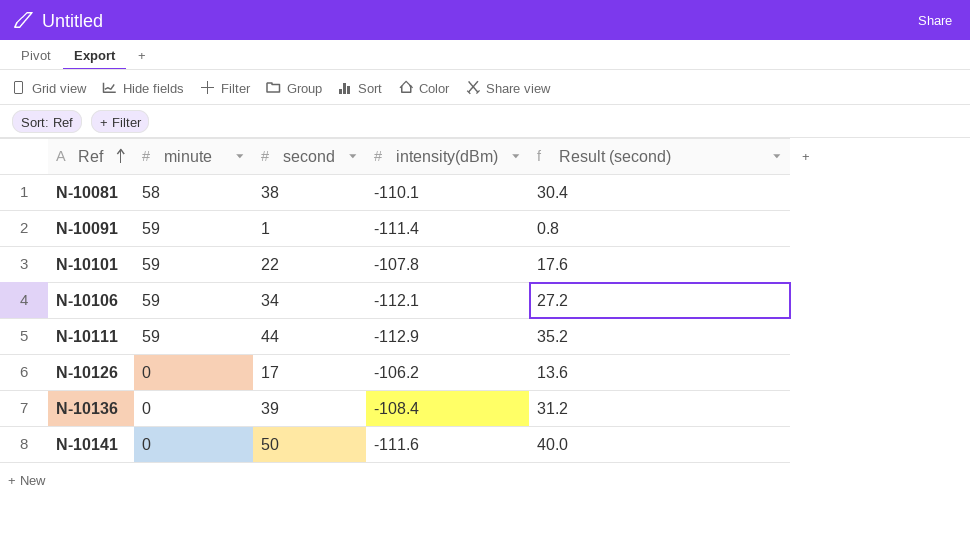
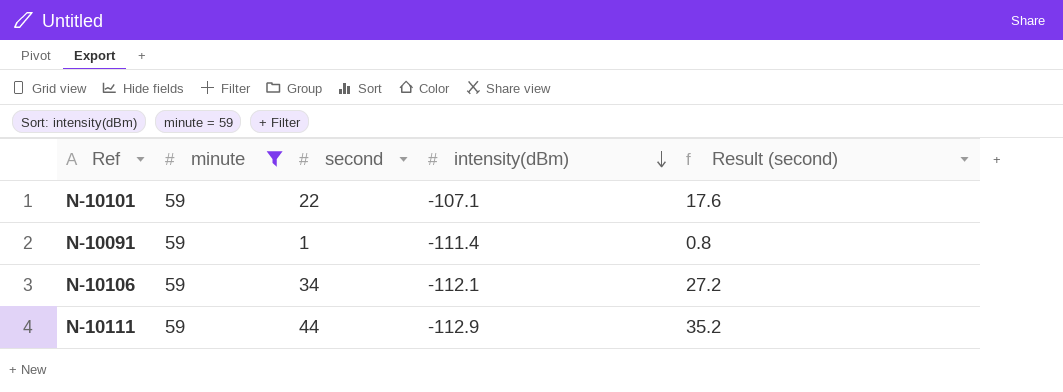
filter: none -> minute = 59
row order: Ref ascending -> intensity(dBm) descending
N-10101 | intensity(dBm): -107.8 -> -107.1

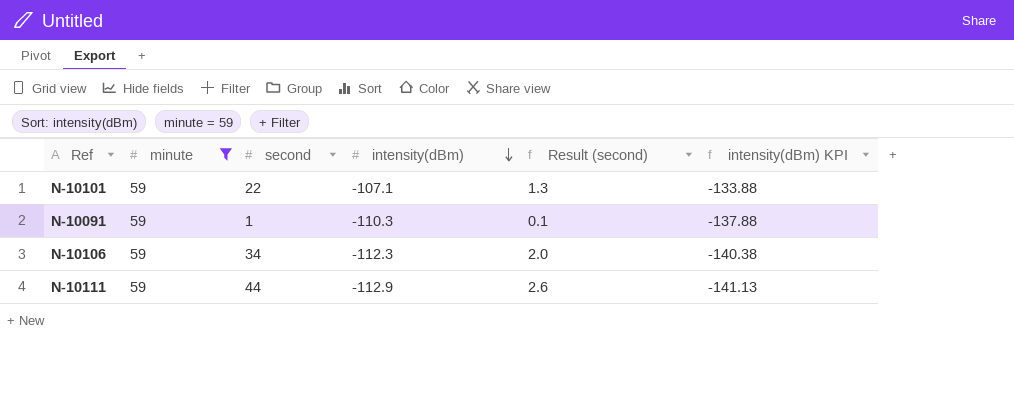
column Result (second) | formula: [second] * 0.8 -> [second] * 0.06
column intensity(dBm) KPI | formula: none -> [intensity(dBm)] * 1.25
N-10091 | intensity(dBm): -111.4 -> -110.3
N-10106 | intensity(dBm): -112.1 -> -112.3

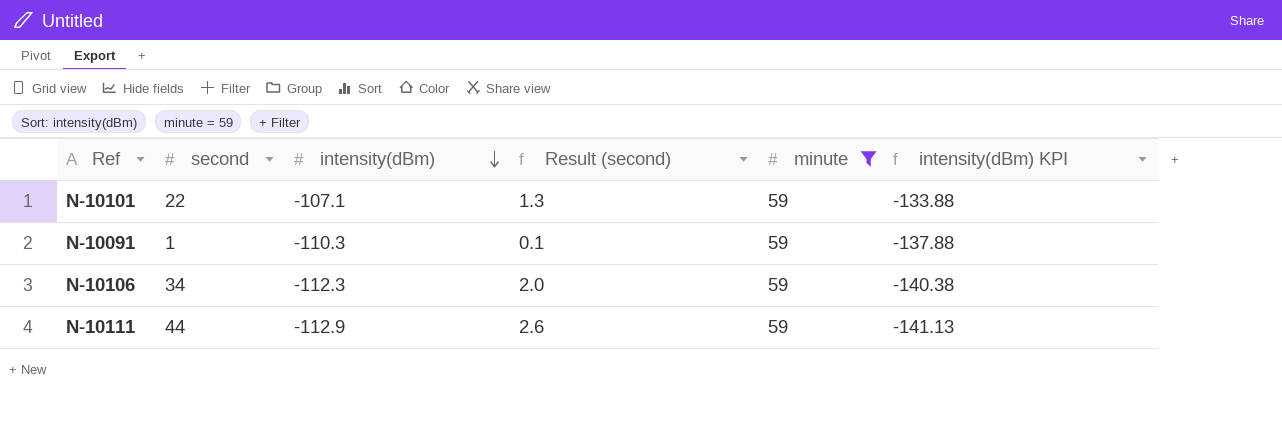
column minute | position: 2 -> 5

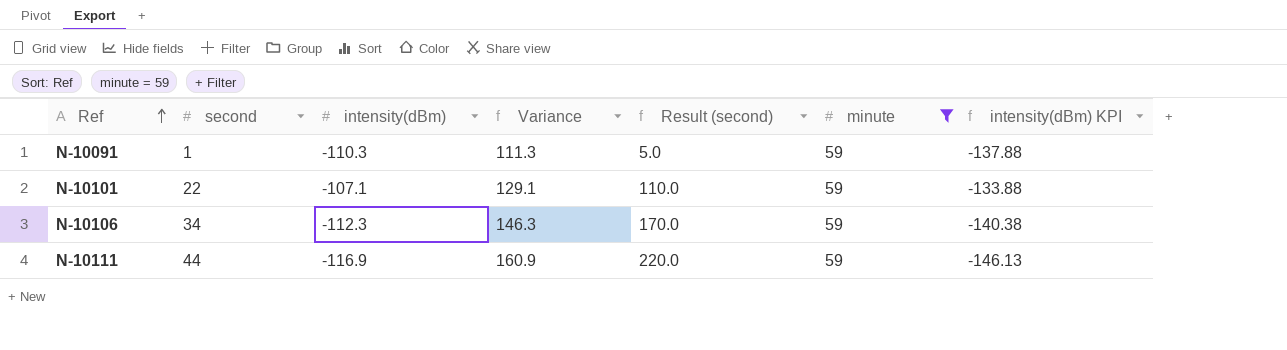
row order: intensity(dBm) descending -> Ref ascending
column Variance | formula: none -> [second] - [intensity(dBm)]
column Result (second) | formula: [second] * 0.06 -> [second] * 5
N-10111 | intensity(dBm): -112.9 -> -116.9
N-10111 | intensity(dBm) KPI: -141.13 -> -146.13

